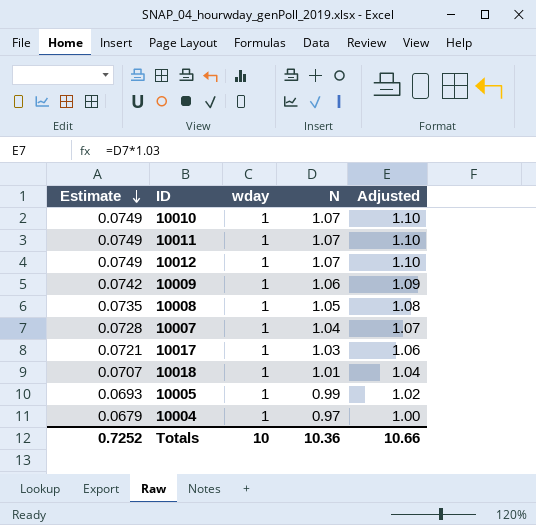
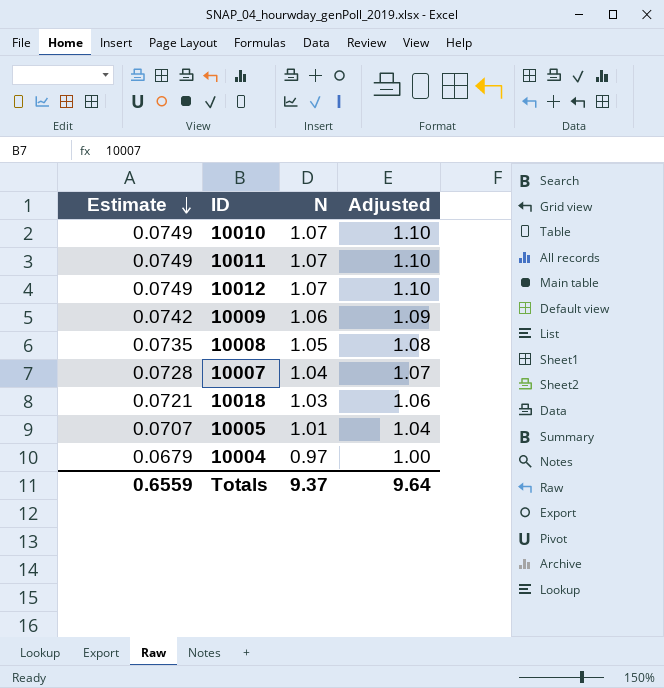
column wday | position: 3 -> none
row 10017: 0.0721 | 1 | 1.03 | 1.06 -> none
10018 | Estimate: 0.0707 -> 0.0721
10018 | N: 1.01 -> 1.03
10018 | Adjusted: 1.04 -> 1.06
10005 | Estimate: 0.0693 -> 0.0707
10005 | N: 0.99 -> 1.01
10005 | Adjusted: 1.02 -> 1.04
Totals | Estimate: 0.7252 -> 0.6559
Totals | N: 10.36 -> 9.37
Totals | Adjusted: 10.66 -> 9.64

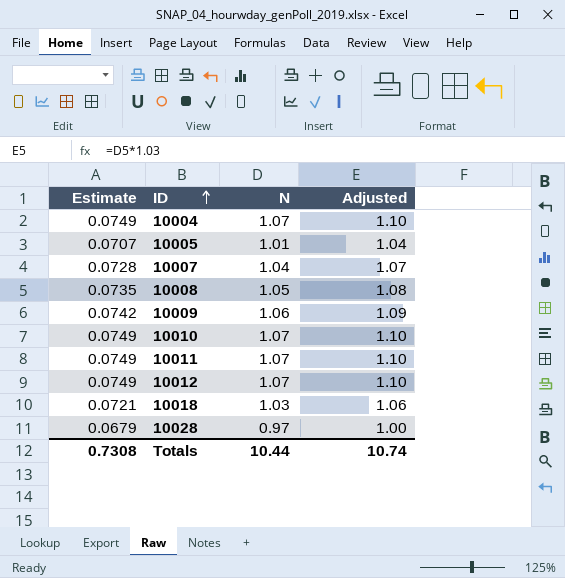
row order: Estimate descending -> ID ascending
10004 | Estimate: 0.0679 -> 0.0749
10004 | N: 0.97 -> 1.07
10004 | Adjusted: 1.00 -> 1.10
row 10028: none -> 0.0679 | 0.97 | 1.00
Totals | Estimate: 0.6559 -> 0.7308
Totals | N: 9.37 -> 10.44
Totals | Adjusted: 9.64 -> 10.74

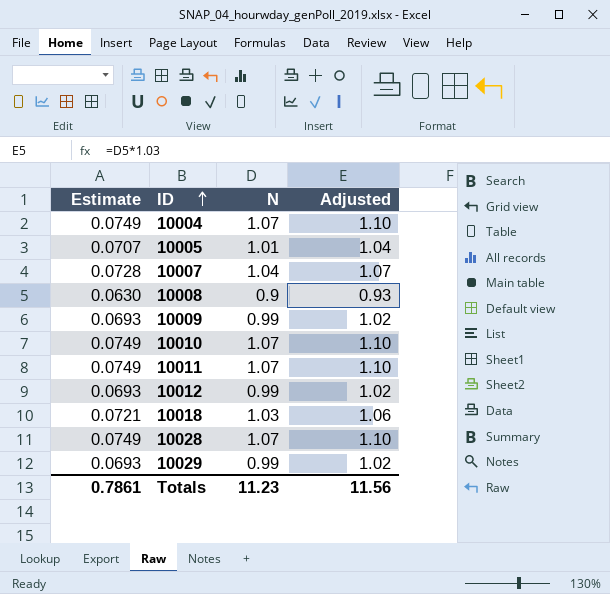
10008 | Estimate: 0.0735 -> 0.0630
10008 | N: 1.05 -> 0.9
10008 | Adjusted: 1.08 -> 0.93
10009 | Estimate: 0.0742 -> 0.0693
10009 | N: 1.06 -> 0.99
10009 | Adjusted: 1.09 -> 1.02
10012 | Estimate: 0.0749 -> 0.0693
10012 | N: 1.07 -> 0.99
10012 | Adjusted: 1.10 -> 1.02
10028 | Estimate: 0.0679 -> 0.0749
10028 | N: 0.97 -> 1.07
10028 | Adjusted: 1.00 -> 1.10
row 10029: none -> 0.0693 | 0.99 | 1.02
Totals | Estimate: 0.7308 -> 0.7861
Totals | N: 10.44 -> 11.23
Totals | Adjusted: 10.74 -> 11.56

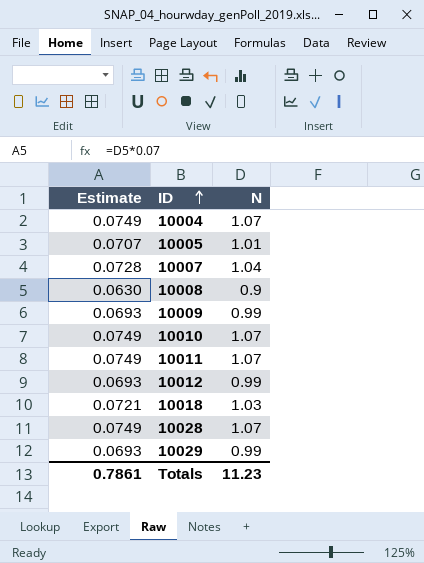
column Adjusted | formula: [N] * 1.03 -> none

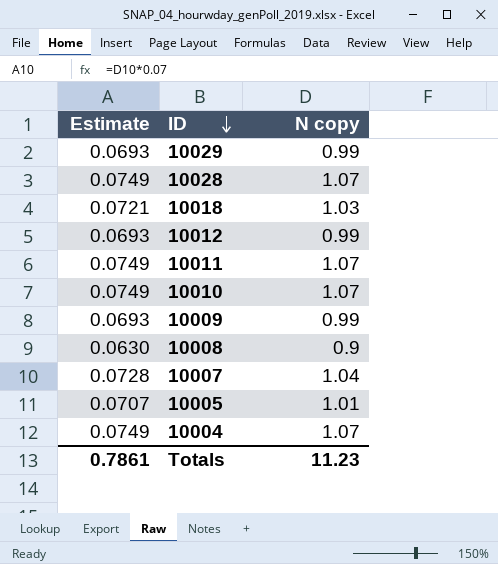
row order: ID ascending -> ID descending
column name: N -> N copy

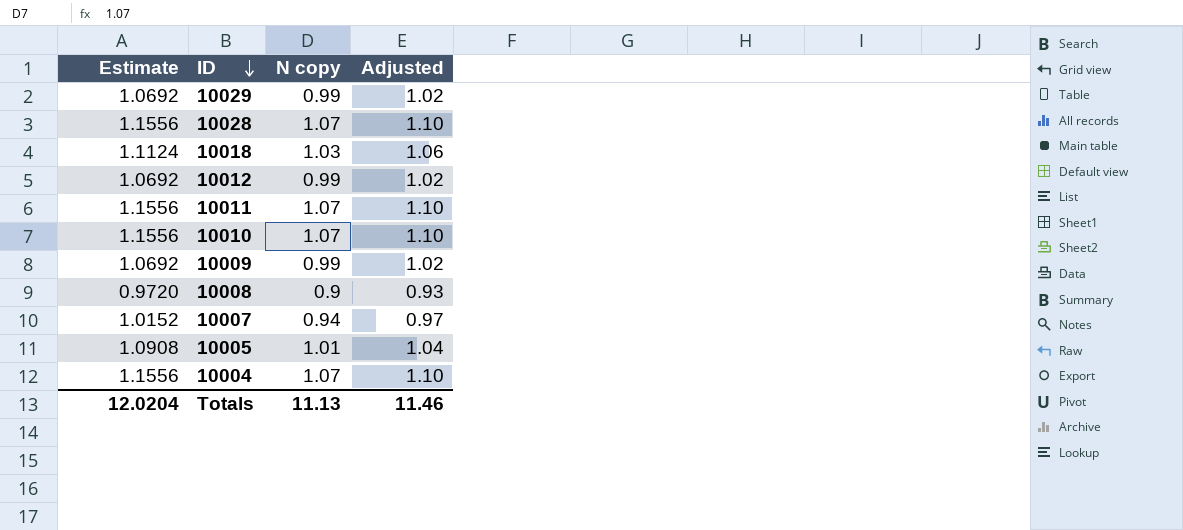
column Estimate | formula: [N copy] * 0.07 -> [N copy] * 1.08
column Adjusted | formula: none -> [N copy] * 1.03
10007 | N copy: 1.04 -> 0.94
Totals | Estimate: 0.7861 -> 12.0204
Totals | N copy: 11.23 -> 11.13

